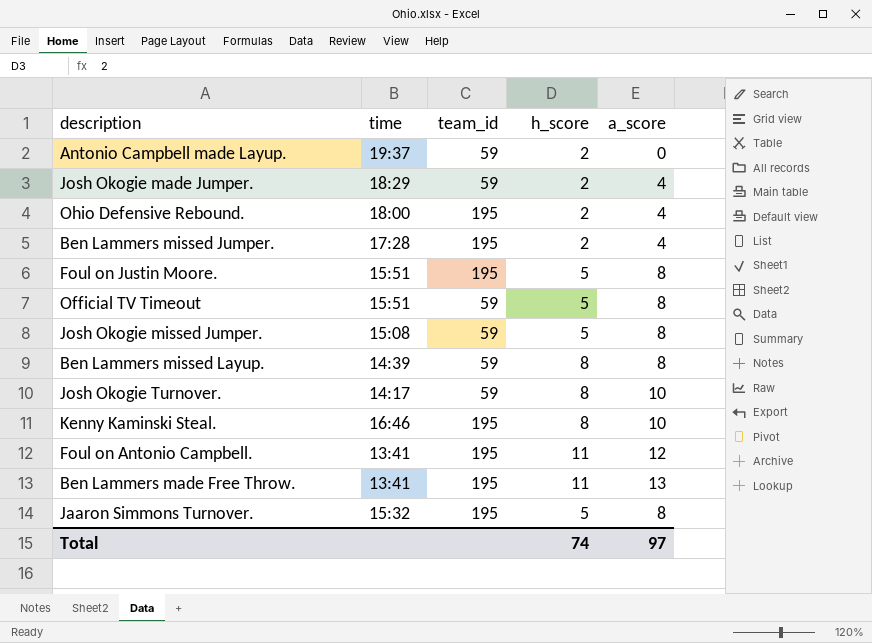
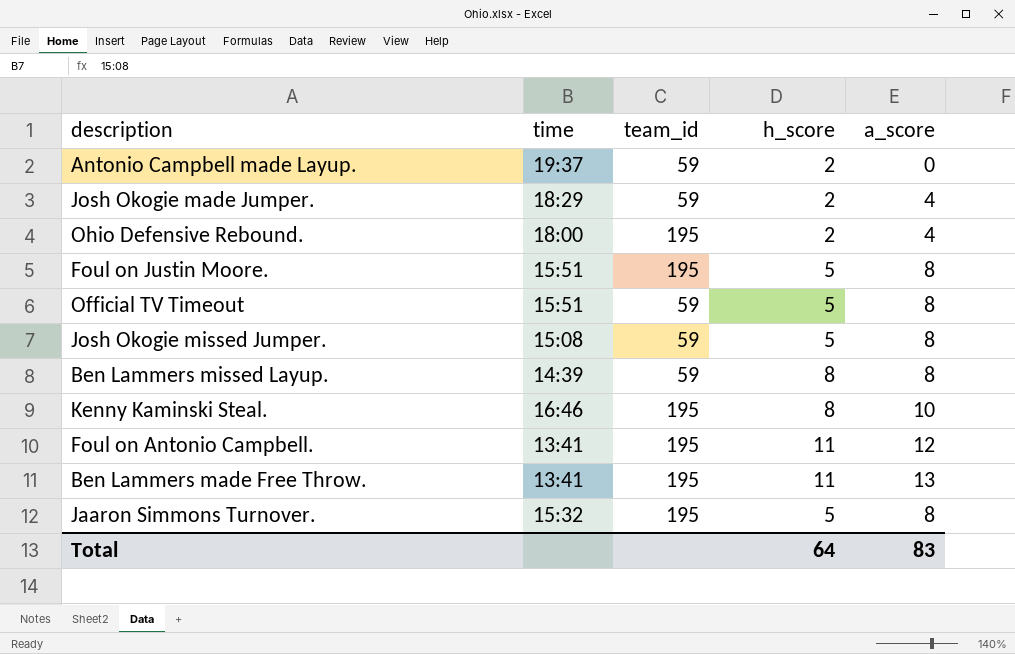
row Ben Lammers missed Jumper.: 17:28 | 195 | 2 | 4 -> none
row Josh Okogie Turnover.: 14:17 | 59 | 8 | 10 -> none
Total | h_score: 74 -> 64
Total | a_score: 97 -> 83

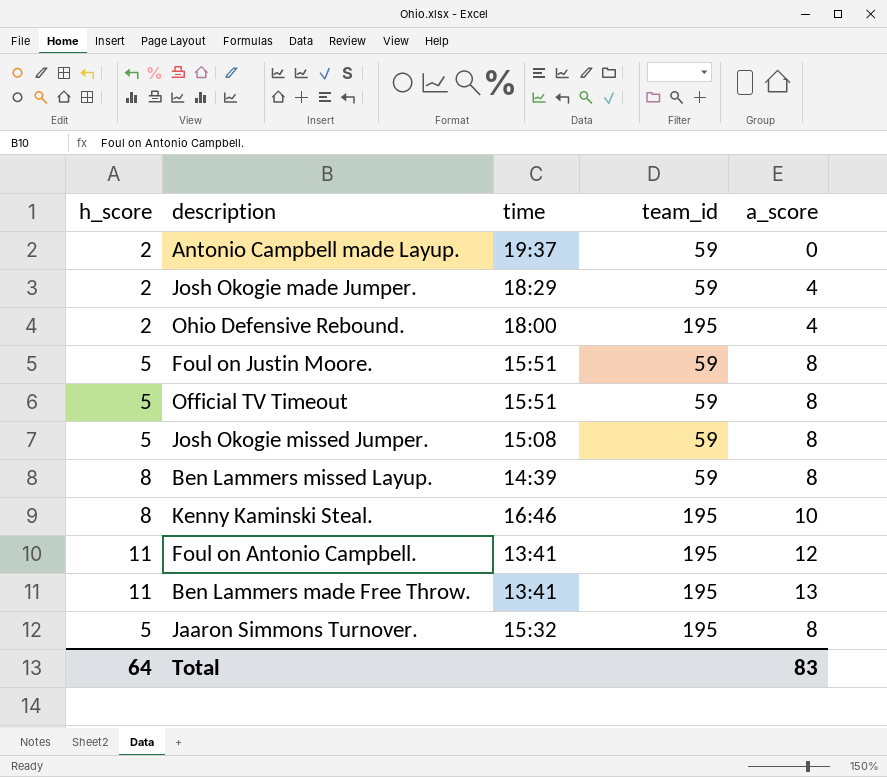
column h_score | position: 4 -> 1
Foul on Justin Moore. | team_id: 195 -> 59

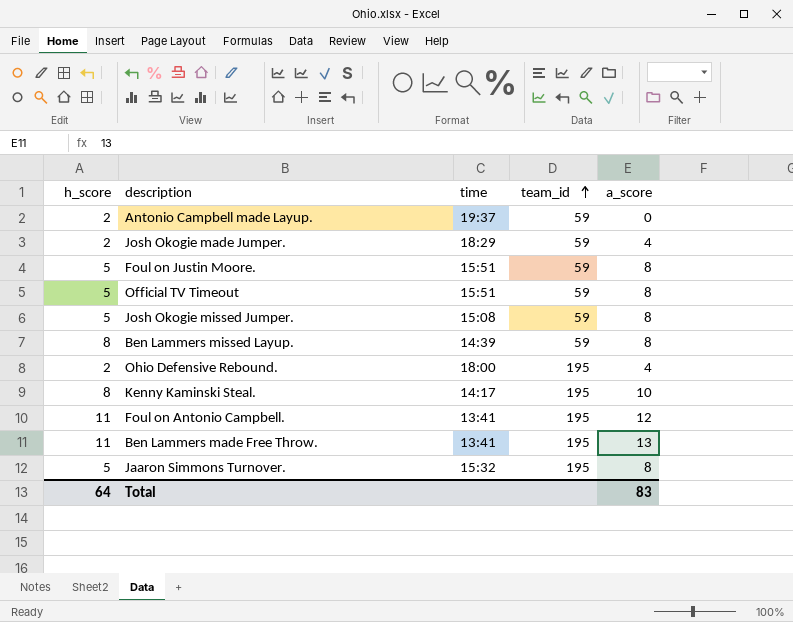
row order: none -> team_id ascending
Kenny Kaminski Steal. | time: 16:46 -> 14:17

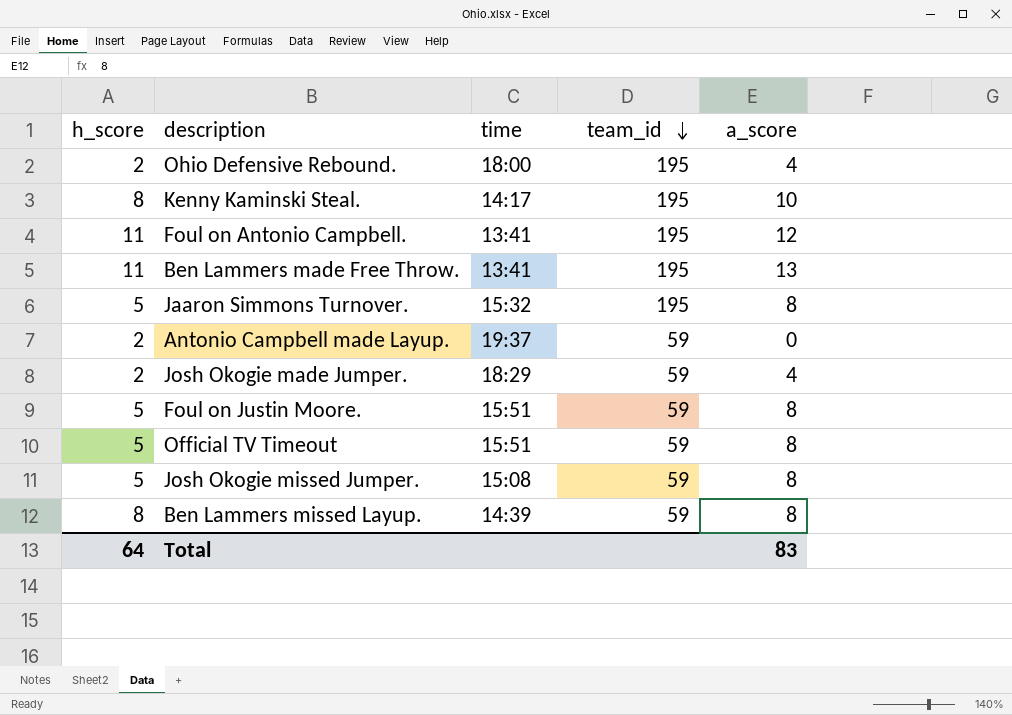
row order: team_id ascending -> team_id descending

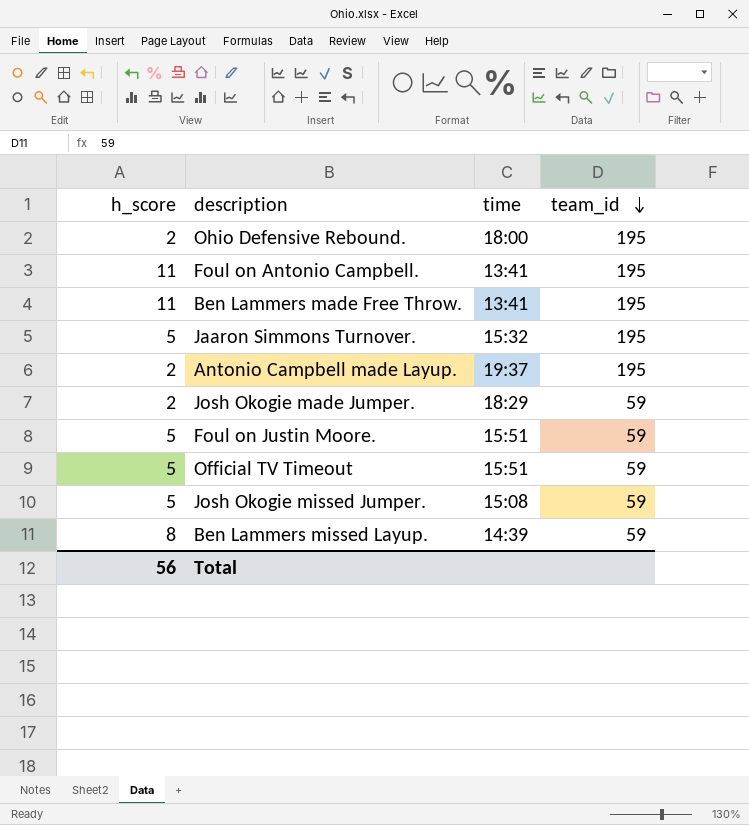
column a_score | position: 5 -> none
row Kenny Kaminski Steal.: 8 | 14:17 | 195 | 10 -> none
Antonio Campbell made Layup. | team_id: 59 -> 195
Total | h_score: 64 -> 56

